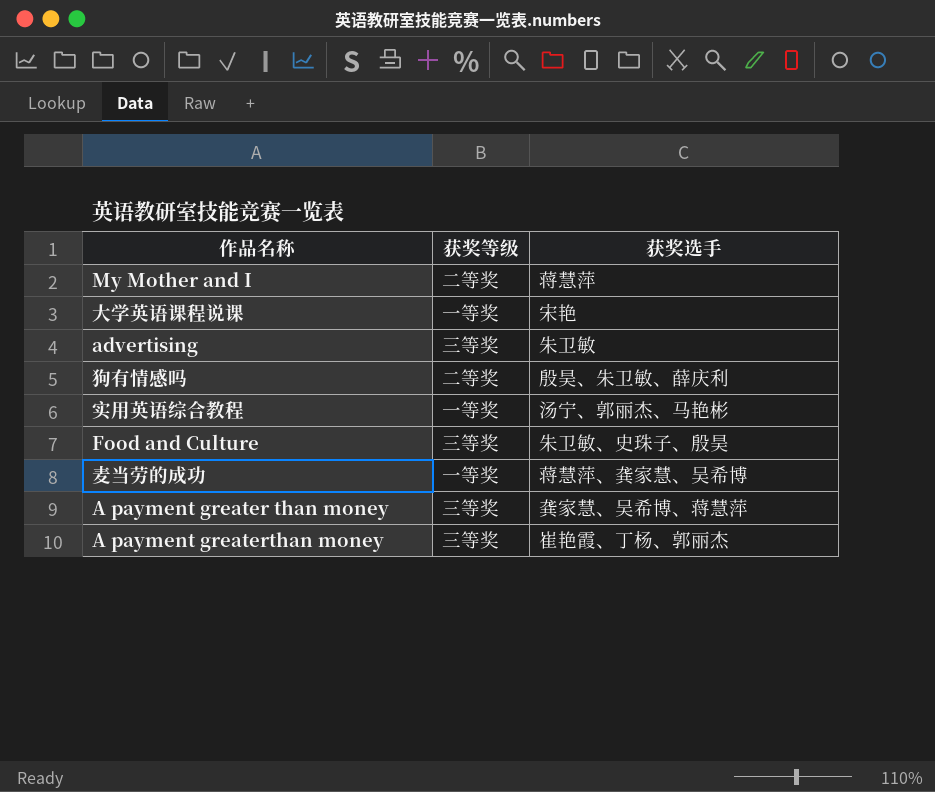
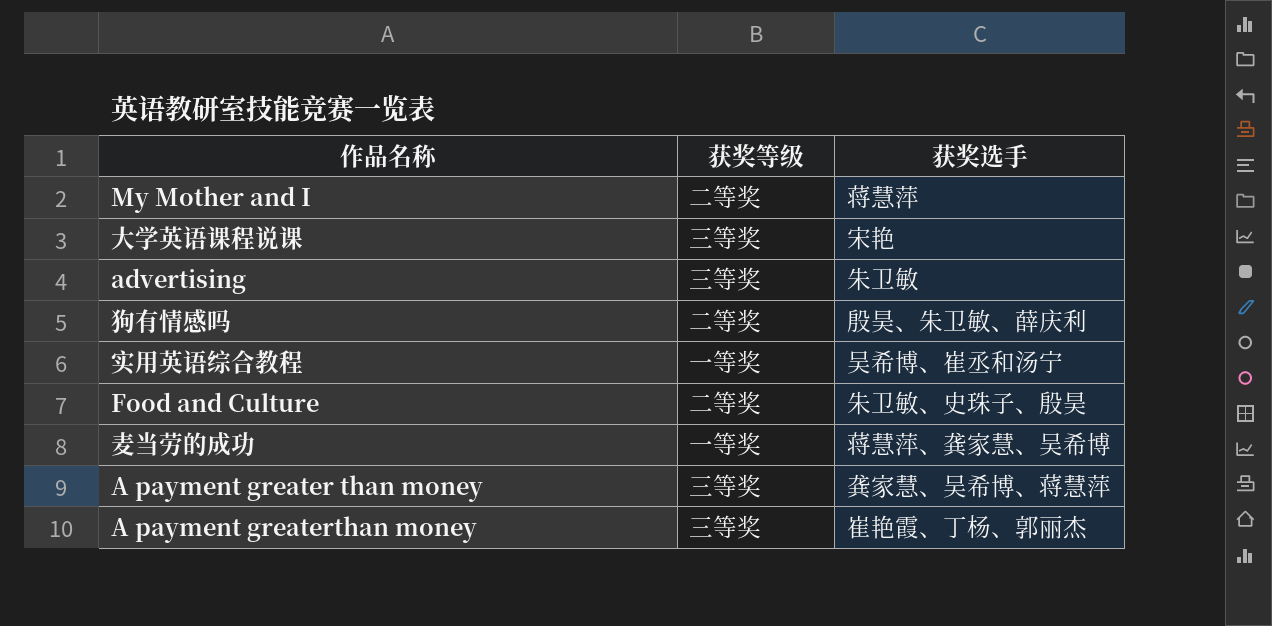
大学英语课程说课 | 获奖等级: 一等奖 -> 三等奖
实用英语综合教程 | 获奖选手: 汤宁、郭丽杰、马艳彬 -> 吴希博、崔丞和汤宁
Food and Culture | 获奖等级: 三等奖 -> 二等奖

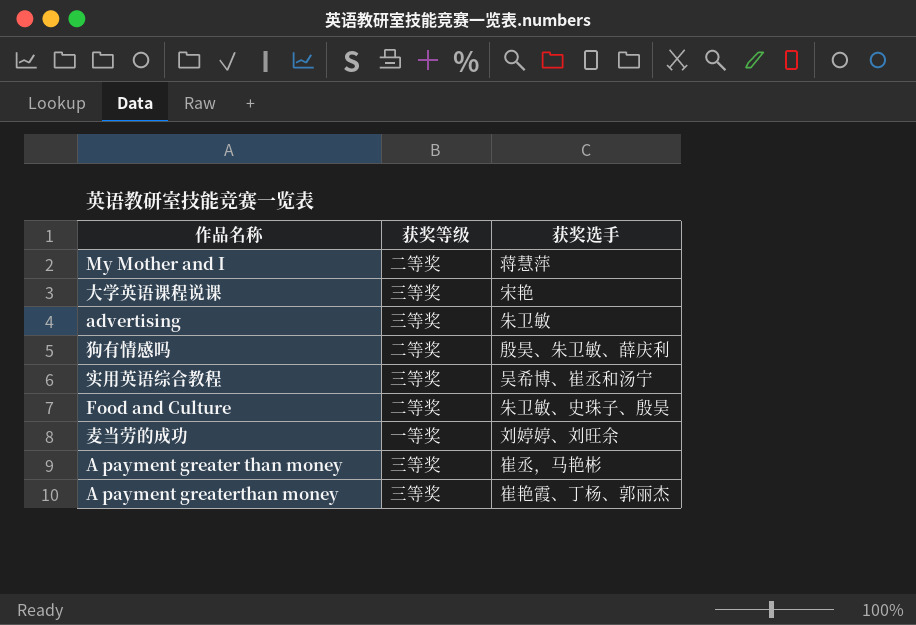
实用英语综合教程 | 获奖等级: 一等奖 -> 三等奖
麦当劳的成功 | 获奖选手: 蒋慧萍、龚家慧、吴希博 -> 刘婷婷、刘旺余
A payment greater than money | 获奖选手: 龚家慧、吴希博、蒋慧萍 -> 崔丞，马艳彬

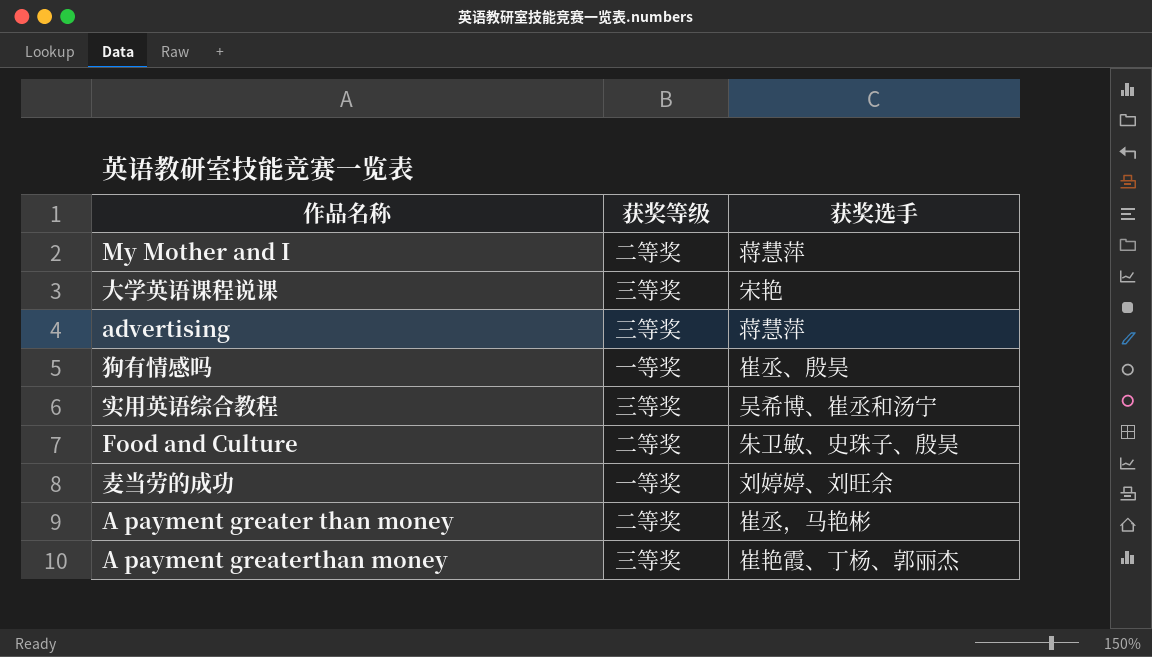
advertising | 获奖选手: 朱卫敏 -> 蒋慧萍
狗有情感吗 | 获奖等级: 二等奖 -> 一等奖
狗有情感吗 | 获奖选手: 殷昊、朱卫敏、薛庆利 -> 崔丞、殷昊
A payment greater than money | 获奖等级: 三等奖 -> 二等奖

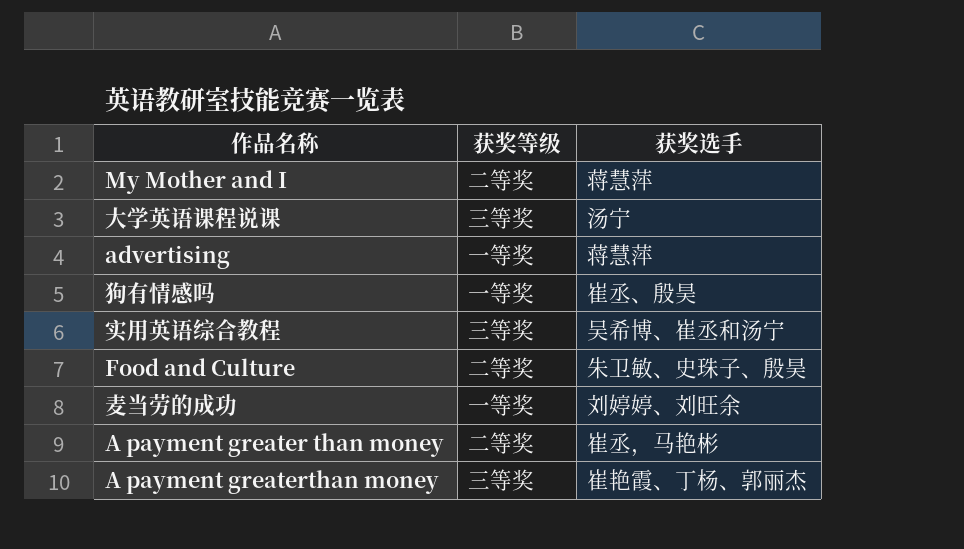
大学英语课程说课 | 获奖选手: 宋艳 -> 汤宁
advertising | 获奖等级: 三等奖 -> 一等奖

